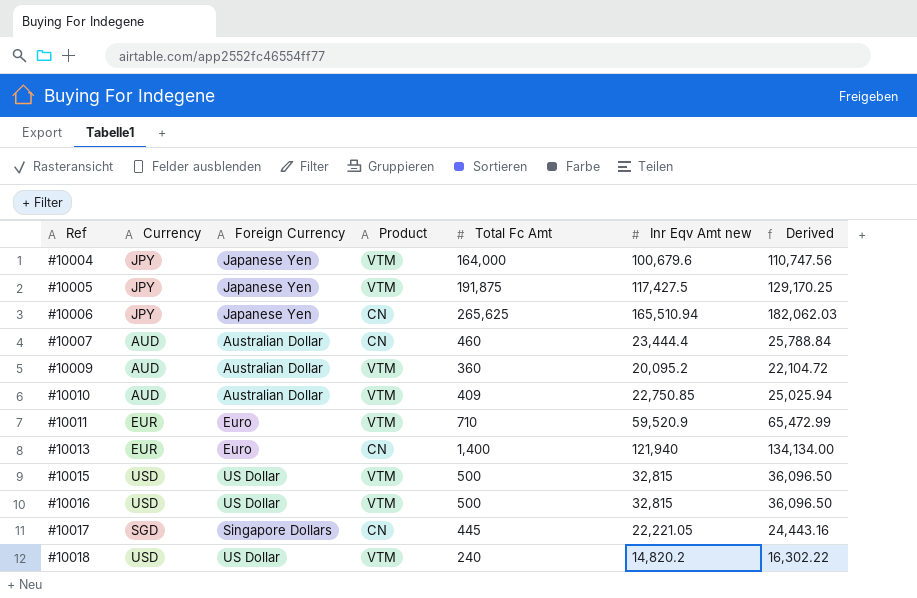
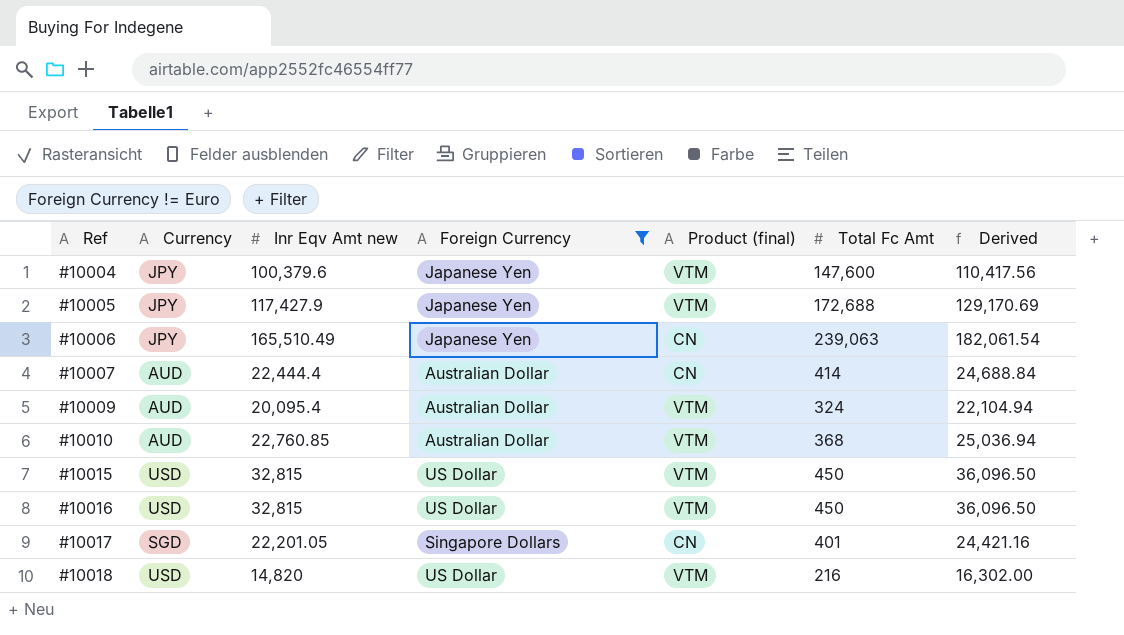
filter: none -> Foreign Currency != Euro
column Inr Eqv Amt new | position: 6 -> 3
column name: Product -> Product (final)
#10004 | Inr Eqv Amt new: 100,679.6 -> 100,379.6
#10004 | Total Fc Amt: 164,000 -> 147,600
#10004 | Derived: 110,747.56 -> 110,417.56
#10005 | Inr Eqv Amt new: 117,427.5 -> 117,427.9
#10005 | Total Fc Amt: 191,875 -> 172,688
#10005 | Derived: 129,170.25 -> 129,170.69
#10006 | Inr Eqv Amt new: 165,510.94 -> 165,510.49
#10006 | Total Fc Amt: 265,625 -> 239,063
#10006 | Derived: 182,062.03 -> 182,061.54
#10007 | Inr Eqv Amt new: 23,444.4 -> 22,444.4
#10007 | Total Fc Amt: 460 -> 414
#10007 | Derived: 25,788.84 -> 24,688.84
#10009 | Inr Eqv Amt new: 20,095.2 -> 20,095.4
#10009 | Total Fc Amt: 360 -> 324
#10009 | Derived: 22,104.72 -> 22,104.94
#10010 | Inr Eqv Amt new: 22,750.85 -> 22,760.85
#10010 | Total Fc Amt: 409 -> 368
#10010 | Derived: 25,025.94 -> 25,036.94
#10015 | Total Fc Amt: 500 -> 450
#10016 | Total Fc Amt: 500 -> 450
#10017 | Inr Eqv Amt new: 22,221.05 -> 22,201.05
#10017 | Total Fc Amt: 445 -> 401
#10017 | Derived: 24,443.16 -> 24,421.16
#10018 | Inr Eqv Amt new: 14,820.2 -> 14,820
#10018 | Total Fc Amt: 240 -> 216
#10018 | Derived: 16,302.22 -> 16,302.00

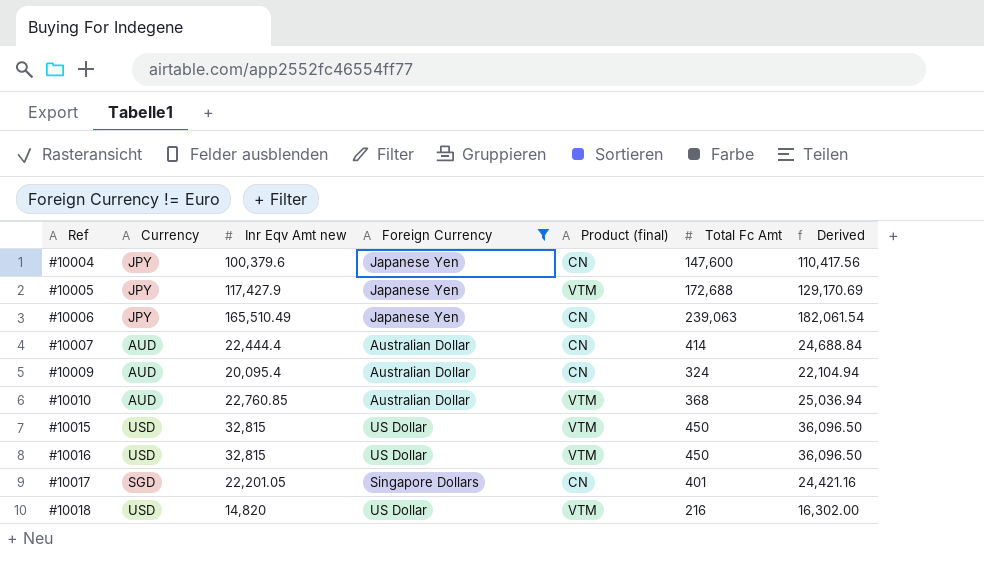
#10004 | Product (final): VTM -> CN
#10009 | Product (final): VTM -> CN

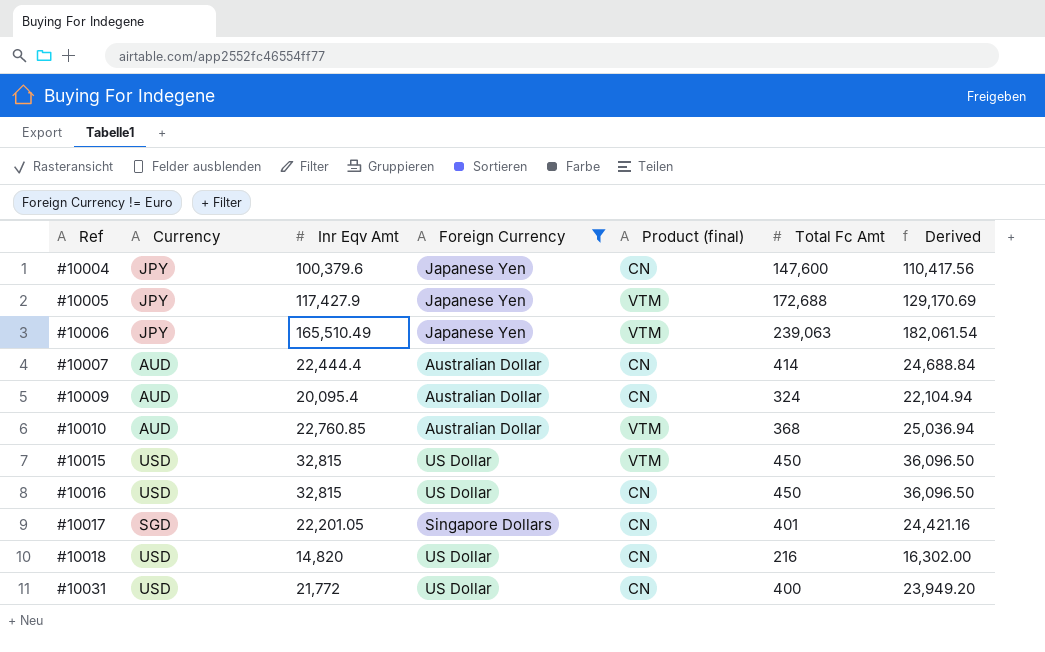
column name: Inr Eqv Amt new -> Inr Eqv Amt
#10006 | Product (final): CN -> VTM
#10016 | Product (final): VTM -> CN
#10018 | Product (final): VTM -> CN
row #10031: none -> USD | 21,772 | US Dollar | CN | 400 | 23,949.20

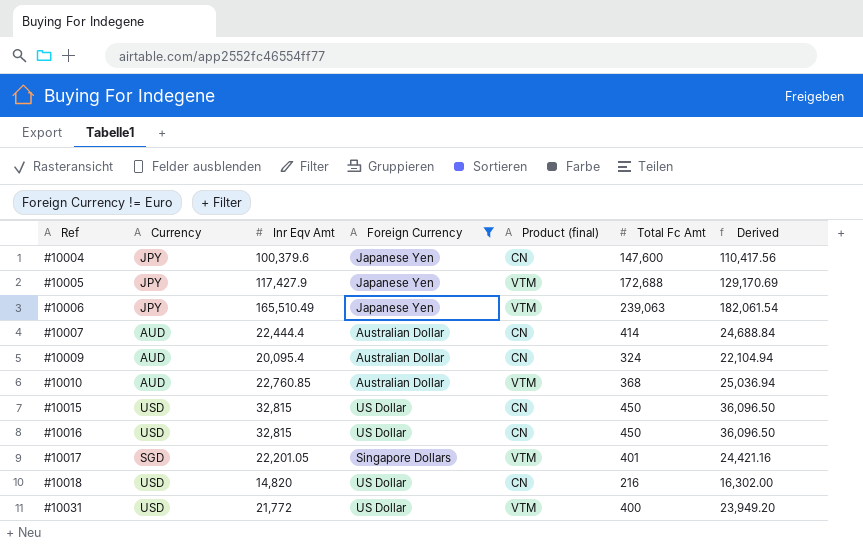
#10015 | Product (final): VTM -> CN
#10017 | Product (final): CN -> VTM
#10031 | Product (final): CN -> VTM

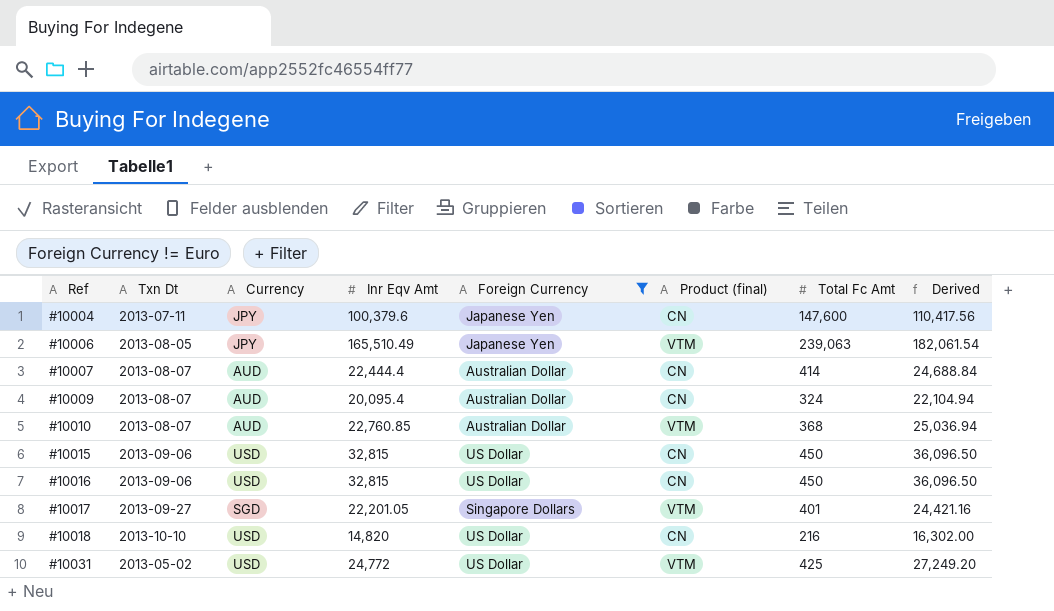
column Txn Dt | position: none -> 2
row #10005: JPY | 117,427.9 | Japanese Yen | VTM | 172,688 | 129,170.69 -> none
#10031 | Inr Eqv Amt: 21,772 -> 24,772
#10031 | Total Fc Amt: 400 -> 425
#10031 | Derived: 23,949.20 -> 27,249.20

